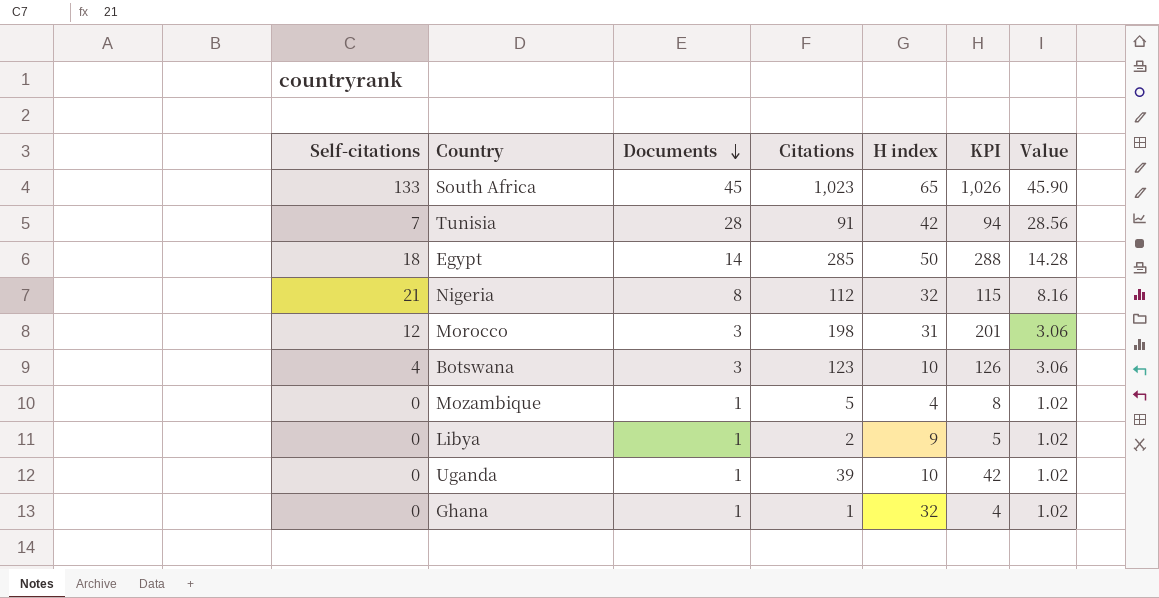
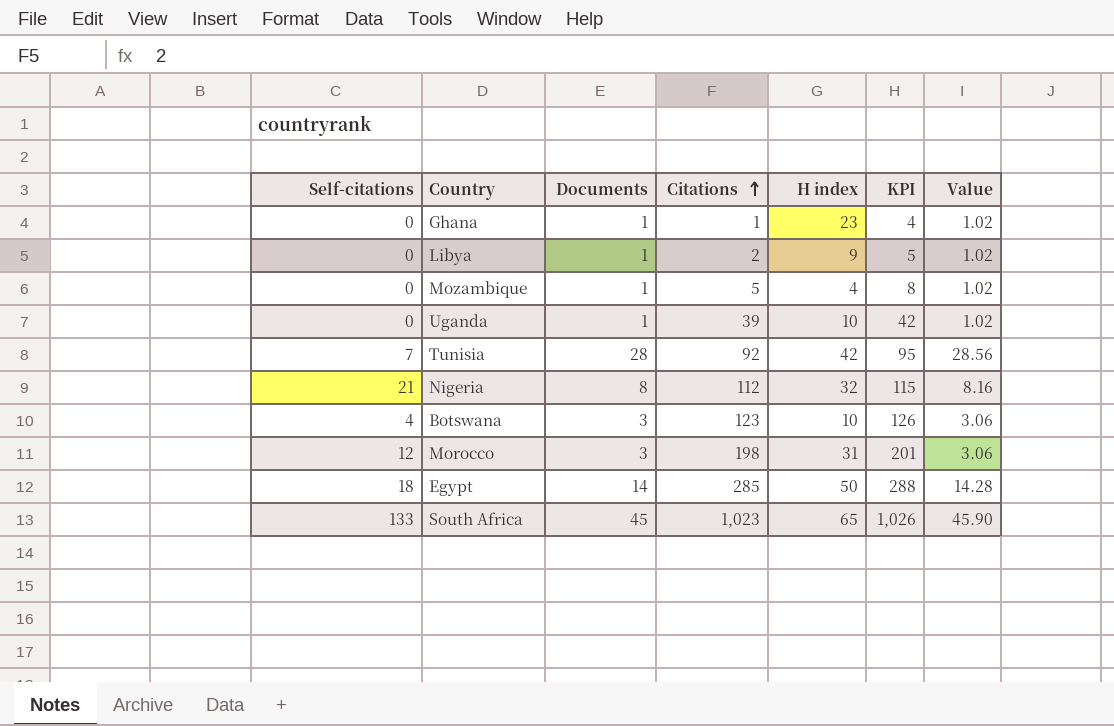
row order: Documents descending -> Citations ascending
Ghana | H index: 32 -> 23
Tunisia | Citations: 91 -> 92
Tunisia | KPI: 94 -> 95

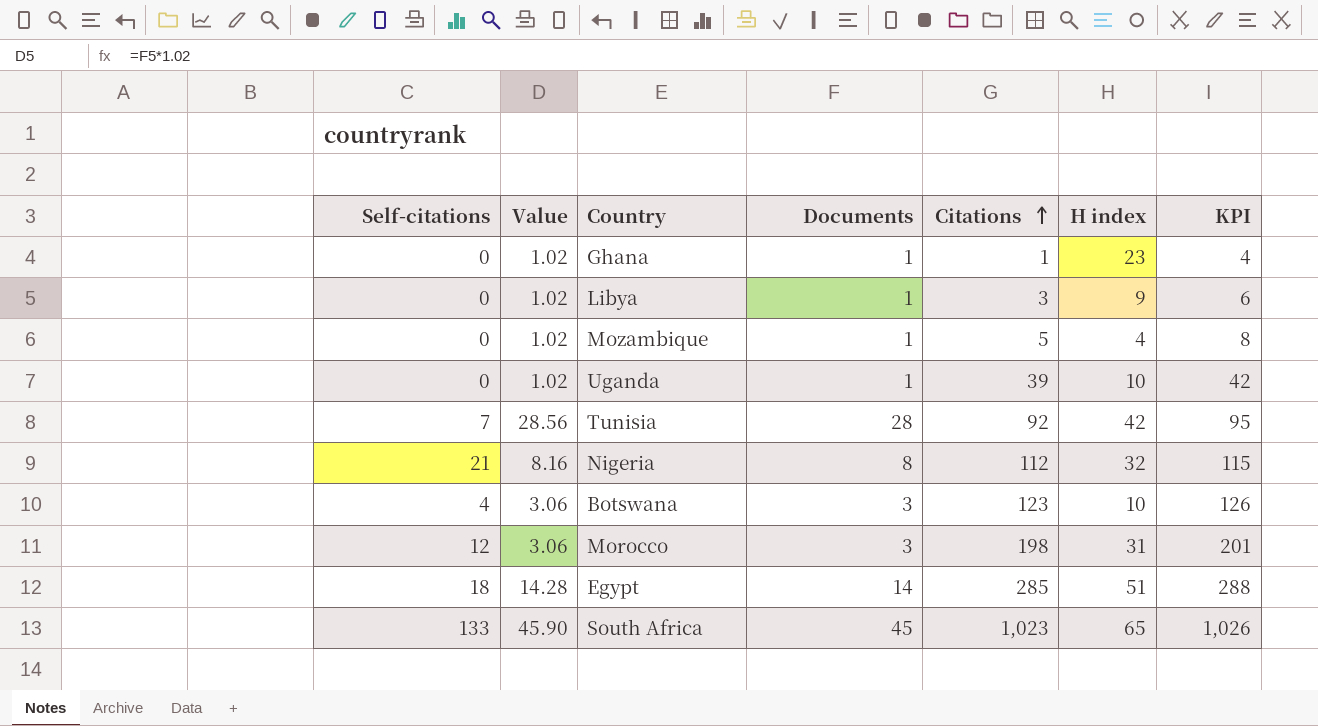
column Value | position: 7 -> 2
Libya | Citations: 2 -> 3
Libya | KPI: 5 -> 6
Egypt | H index: 50 -> 51

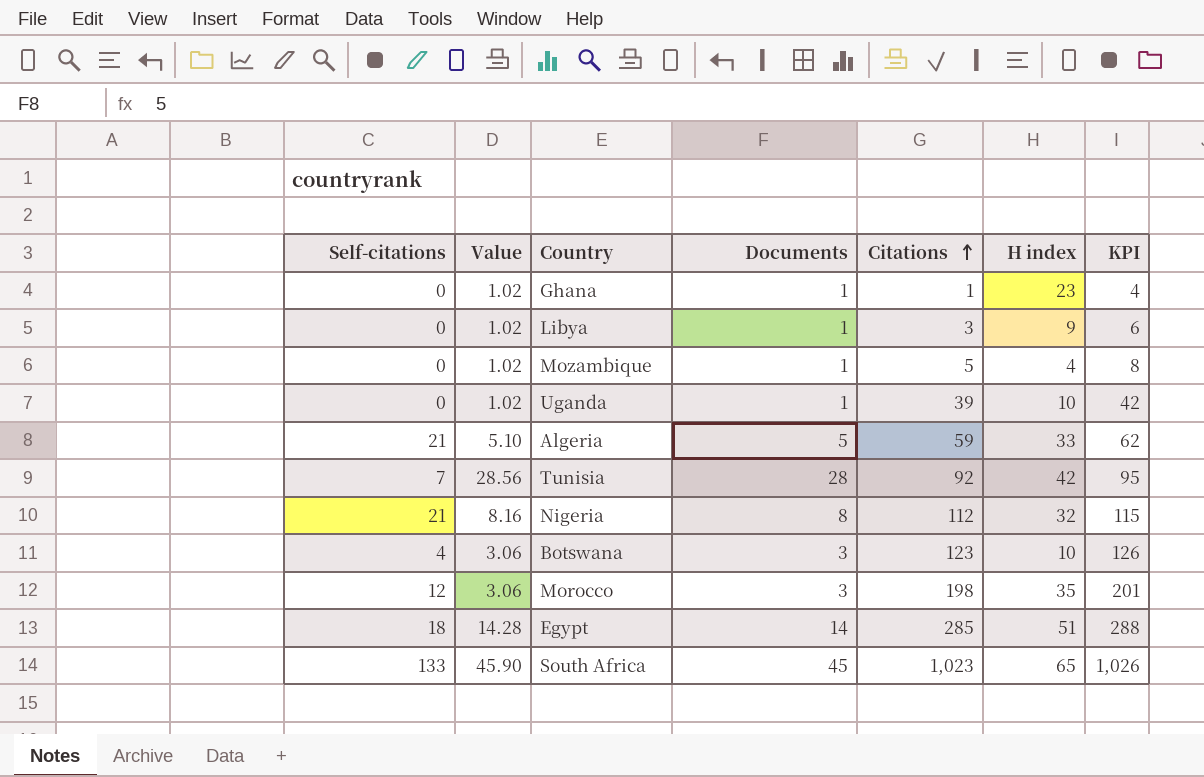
row Algeria: none -> 21 | 5.10 | 5 | 59 | 33 | 62
Morocco | H index: 31 -> 35

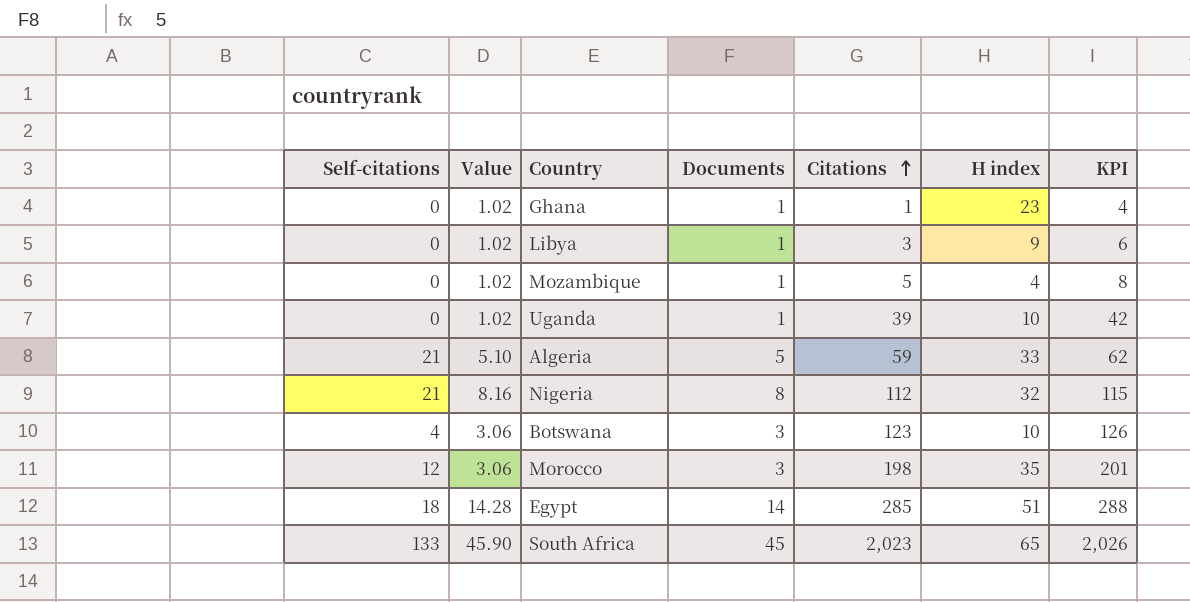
row Tunisia: 7 | 28.56 | 28 | 92 | 42 | 95 -> none
South Africa | Citations: 1,023 -> 2,023
South Africa | KPI: 1,026 -> 2,026

